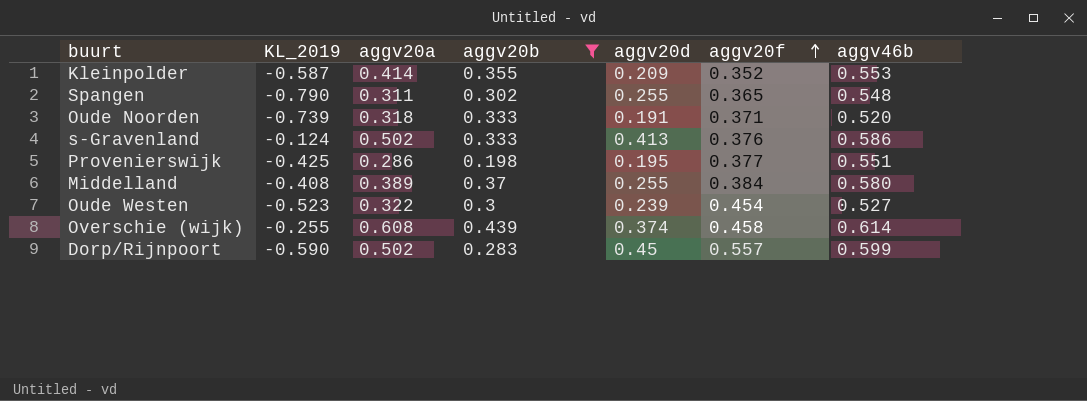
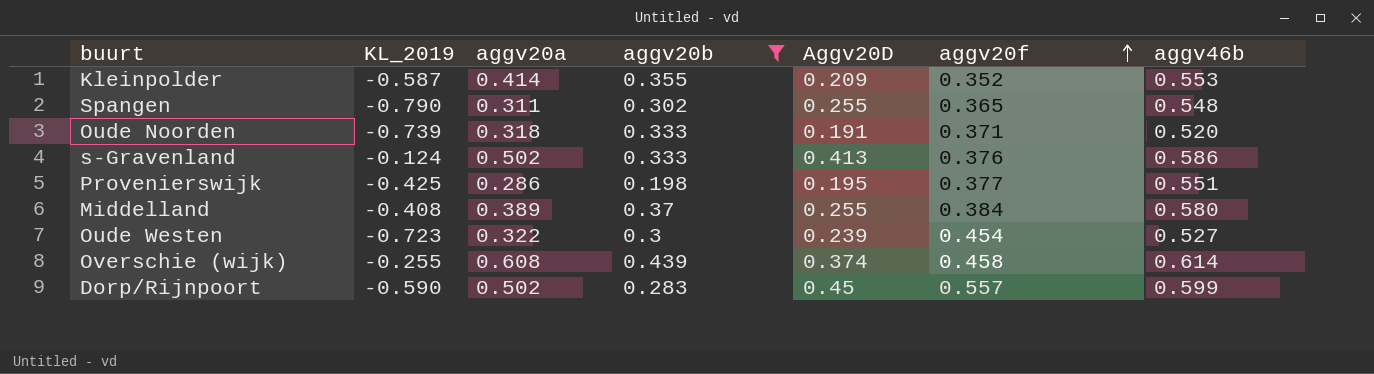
column name: aggv20d -> Aggv20D
Oude Westen | KL_2019: -0.523 -> -0.723

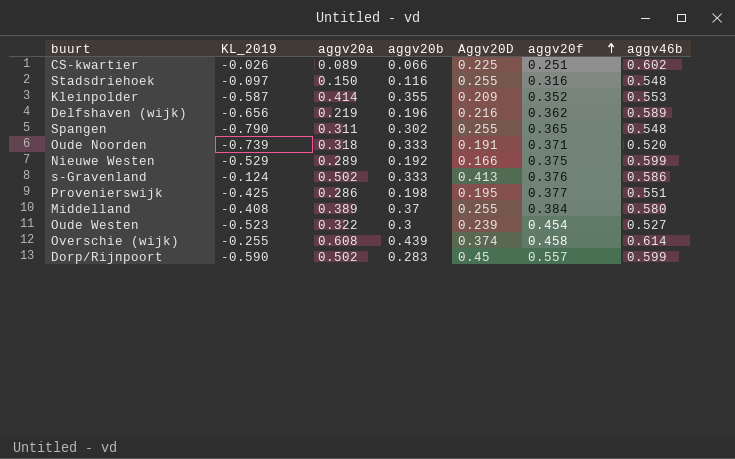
filter: aggv20b >= 0.198 -> none
Oude Westen | KL_2019: -0.723 -> -0.523

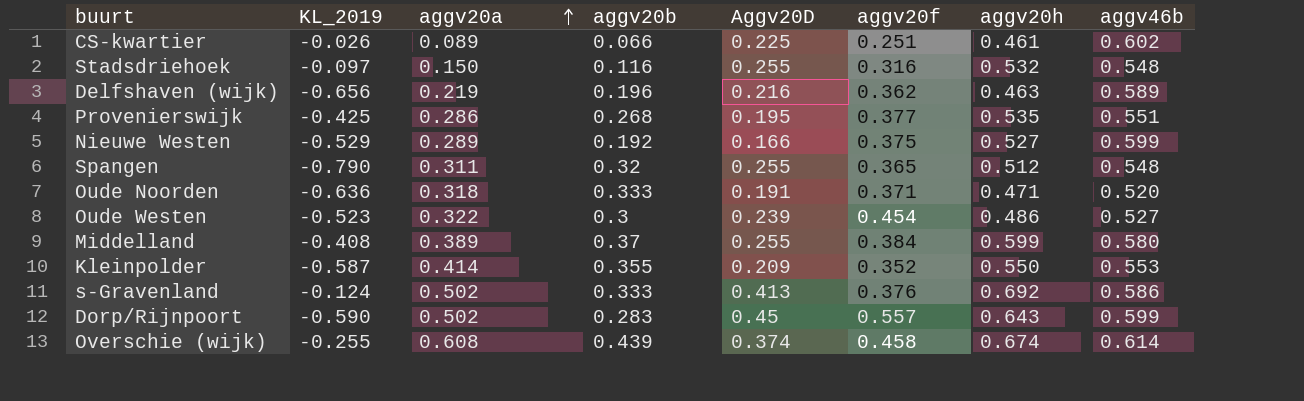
row order: aggv20f ascending -> aggv20a ascending
column aggv20h | position: none -> 7
Provenierswijk | aggv20b: 0.198 -> 0.268
Spangen | aggv20b: 0.302 -> 0.32
Oude Noorden | KL_2019: -0.739 -> -0.636

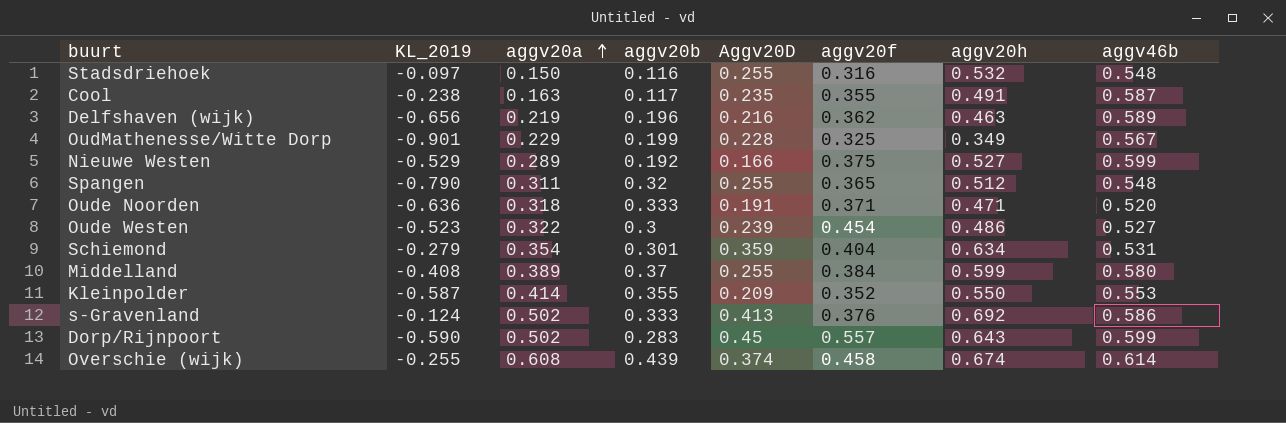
row CS-kwartier: -0.026 | 0.089 | 0.066 | 0.225 | 0.251 | 0.461 | 0.602 -> none
row Provenierswijk: -0.425 | 0.286 | 0.268 | 0.195 | 0.377 | 0.535 | 0.551 -> none
row Cool: none -> -0.238 | 0.163 | 0.117 | 0.235 | 0.355 | 0.491 | 0.587
row OudMathenesse/Witte Dorp: none -> -0.901 | 0.229 | 0.199 | 0.228 | 0.325 | 0.349 | 0.567
row Schiemond: none -> -0.279 | 0.354 | 0.301 | 0.359 | 0.404 | 0.634 | 0.531

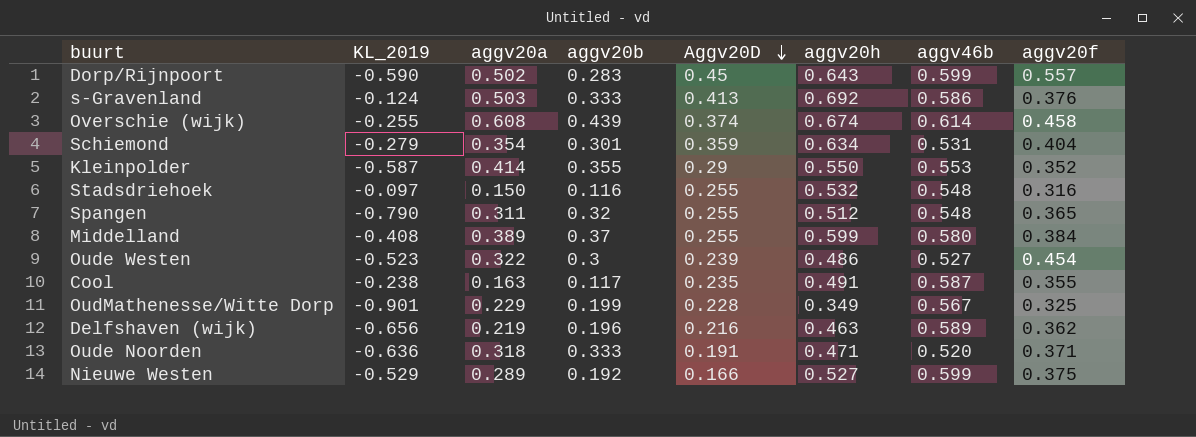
row order: aggv20a ascending -> Aggv20D descending
column aggv20f | position: 6 -> 8
s-Gravenland | aggv20a: 0.502 -> 0.503
Kleinpolder | Aggv20D: 0.209 -> 0.29

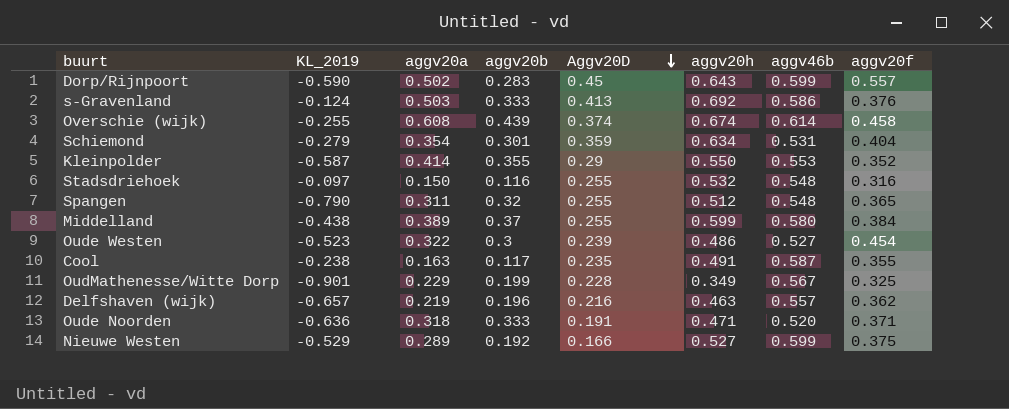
Middelland | KL_2019: -0.408 -> -0.438
Delfshaven (wijk) | KL_2019: -0.656 -> -0.657
Delfshaven (wijk) | aggv46b: 0.589 -> 0.557

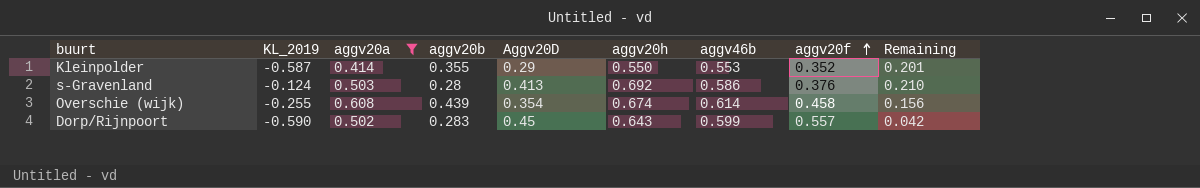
filter: none -> aggv20a >= 0.414
row order: Aggv20D descending -> aggv20f ascending
column Remaining | formula: none -> [aggv46b] - [aggv20f]
s-Gravenland | aggv20b: 0.333 -> 0.28
Overschie (wijk) | Aggv20D: 0.374 -> 0.354

